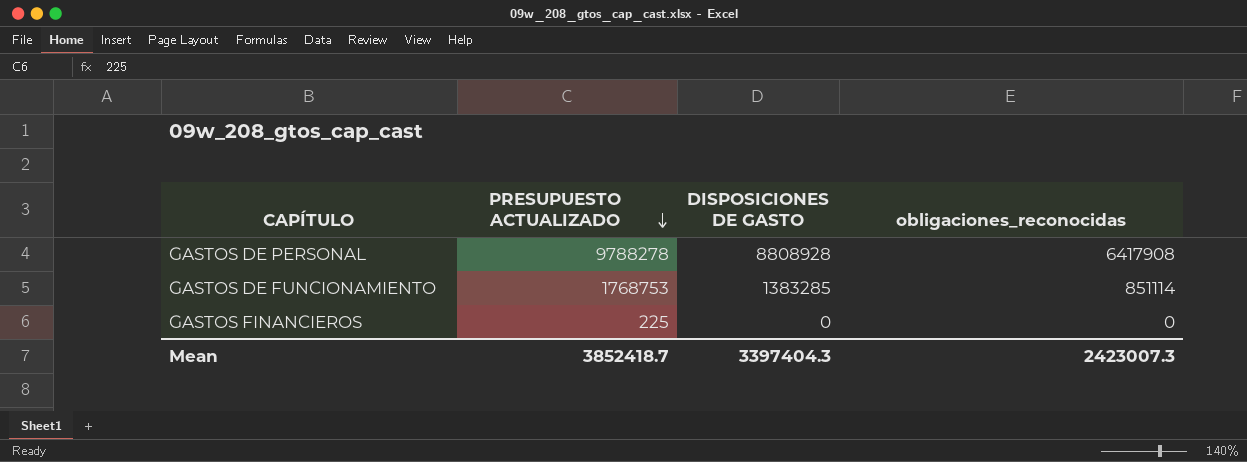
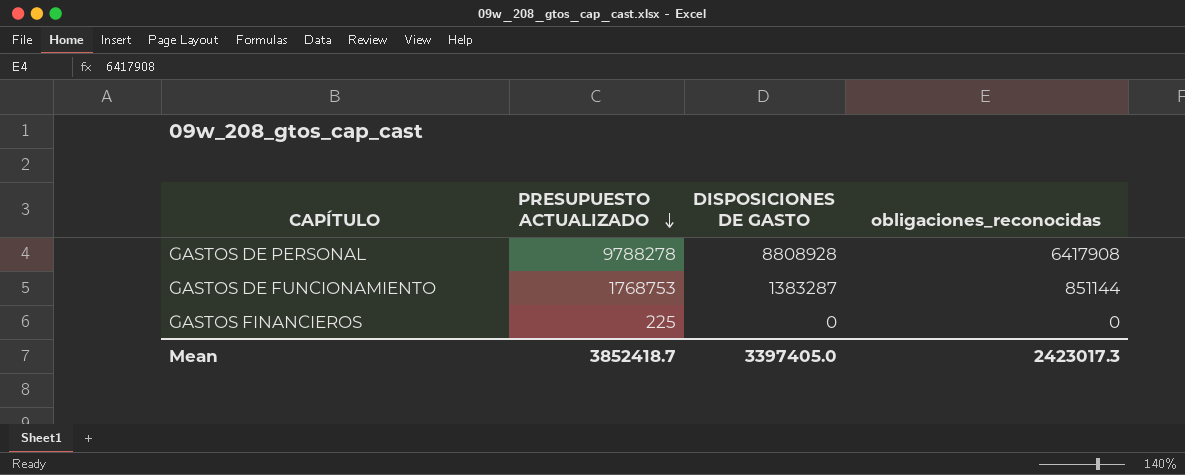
GASTOS DE FUNCIONAMIENTO | DISPOSICIONES DE GASTO: 1383285 -> 1383287
GASTOS DE FUNCIONAMIENTO | obligaciones_reconocidas: 851114 -> 851144
Mean | DISPOSICIONES DE GASTO: 3397404.3 -> 3397405.0
Mean | obligaciones_reconocidas: 2423007.3 -> 2423017.3

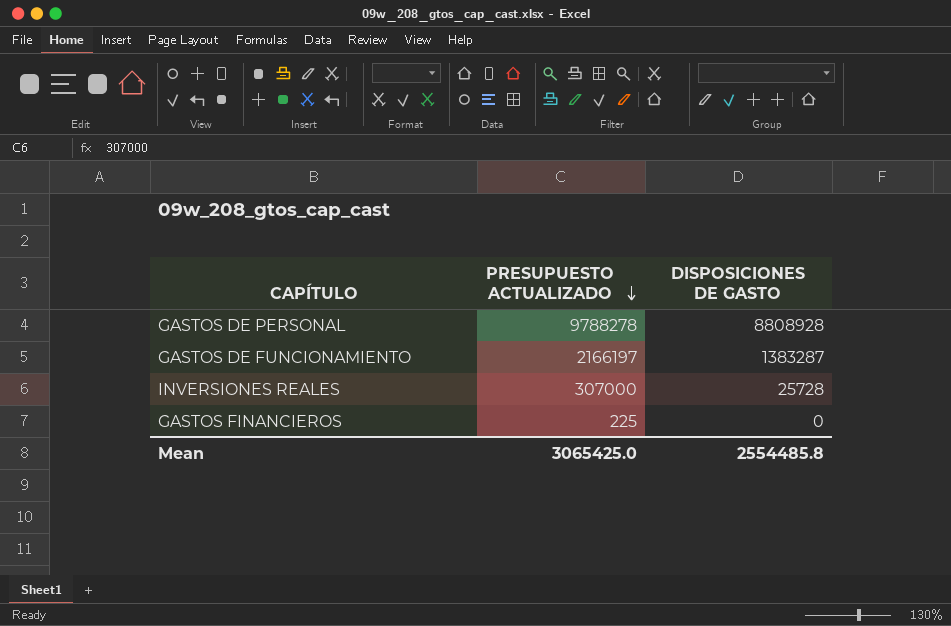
column obligaciones_reconocidas | position: 4 -> none
GASTOS DE FUNCIONAMIENTO | PRESUPUESTO ACTUALIZADO: 1768753 -> 2166197
row INVERSIONES REALES: none -> 307000 | 25728
Mean | PRESUPUESTO ACTUALIZADO: 3852418.7 -> 3065425.0
Mean | DISPOSICIONES DE GASTO: 3397405.0 -> 2554485.8

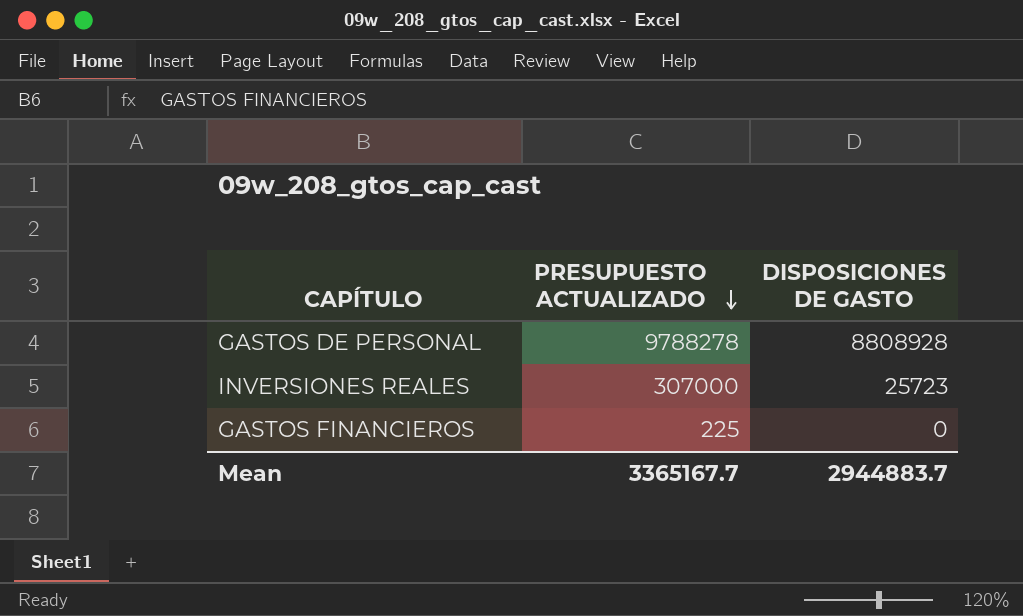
row GASTOS DE FUNCIONAMIENTO: 2166197 | 1383287 -> none
INVERSIONES REALES | DISPOSICIONES DE GASTO: 25728 -> 25723
Mean | PRESUPUESTO ACTUALIZADO: 3065425.0 -> 3365167.7
Mean | DISPOSICIONES DE GASTO: 2554485.8 -> 2944883.7

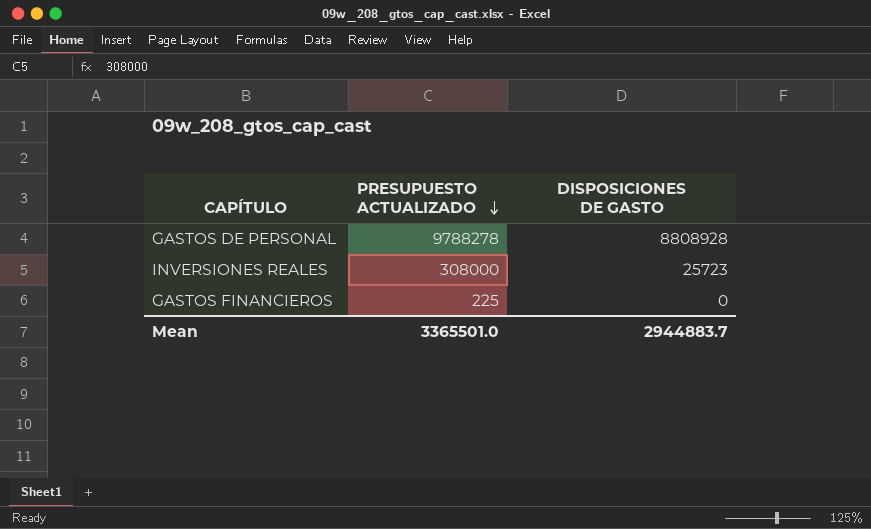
INVERSIONES REALES | PRESUPUESTO ACTUALIZADO: 307000 -> 308000
Mean | PRESUPUESTO ACTUALIZADO: 3365167.7 -> 3365501.0

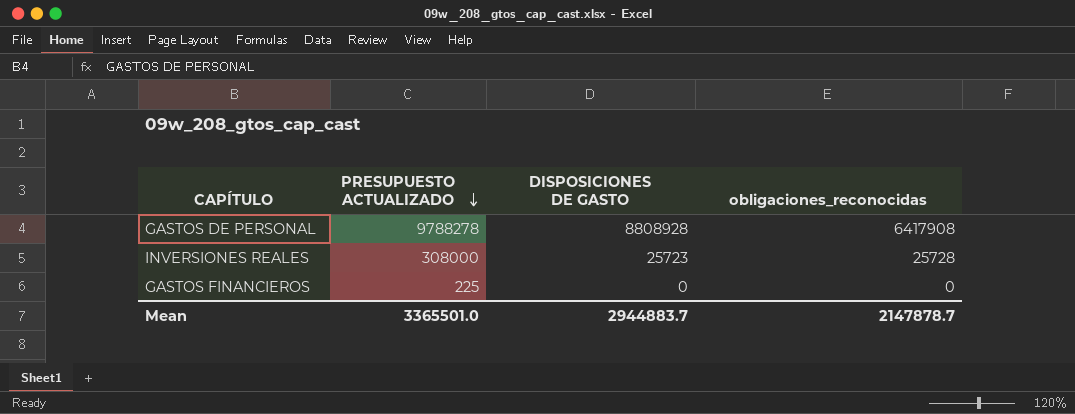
column obligaciones_reconocidas | position: none -> 4

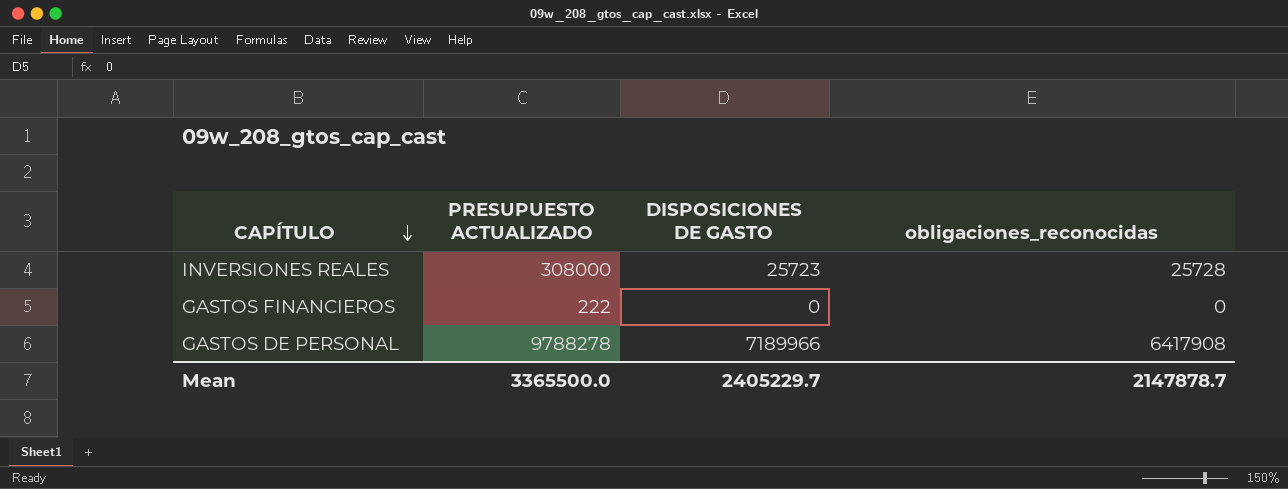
row order: PRESUPUESTO ACTUALIZADO descending -> CAPÍTULO descending
GASTOS FINANCIEROS | PRESUPUESTO ACTUALIZADO: 225 -> 222
GASTOS DE PERSONAL | DISPOSICIONES DE GASTO: 8808928 -> 7189966
Mean | PRESUPUESTO ACTUALIZADO: 3365501.0 -> 3365500.0
Mean | DISPOSICIONES DE GASTO: 2944883.7 -> 2405229.7

